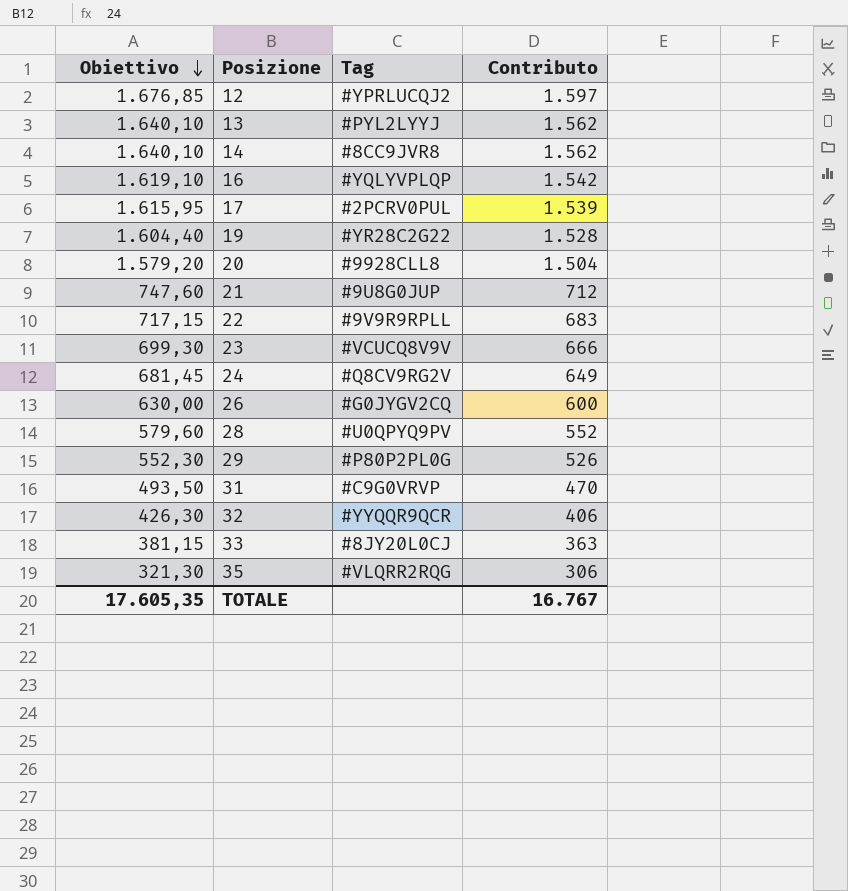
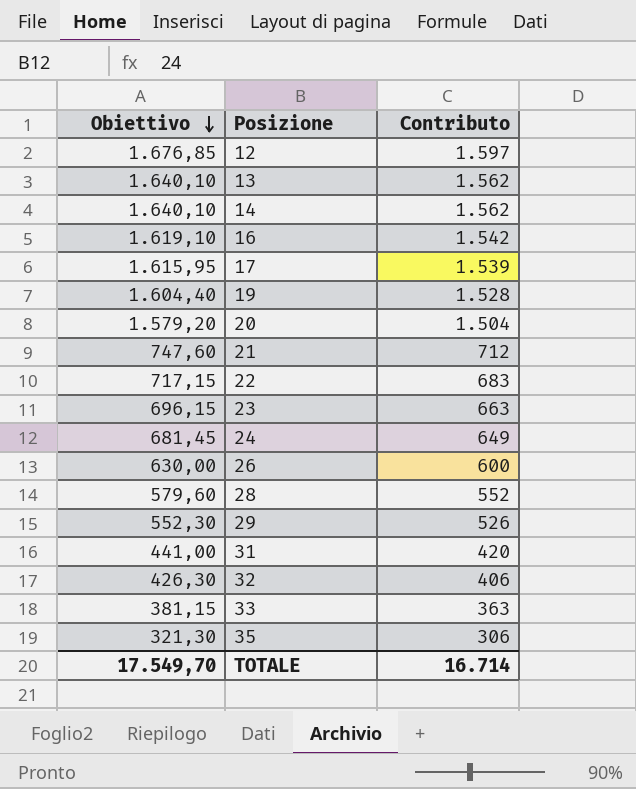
column Tag | position: 3 -> none
23 | Obiettivo: 699,30 -> 696,15
23 | Contributo: 666 -> 663
31 | Obiettivo: 493,50 -> 441,00
31 | Contributo: 470 -> 420
TOTALE | Obiettivo: 17.605,35 -> 17.549,70
TOTALE | Contributo: 16.767 -> 16.714

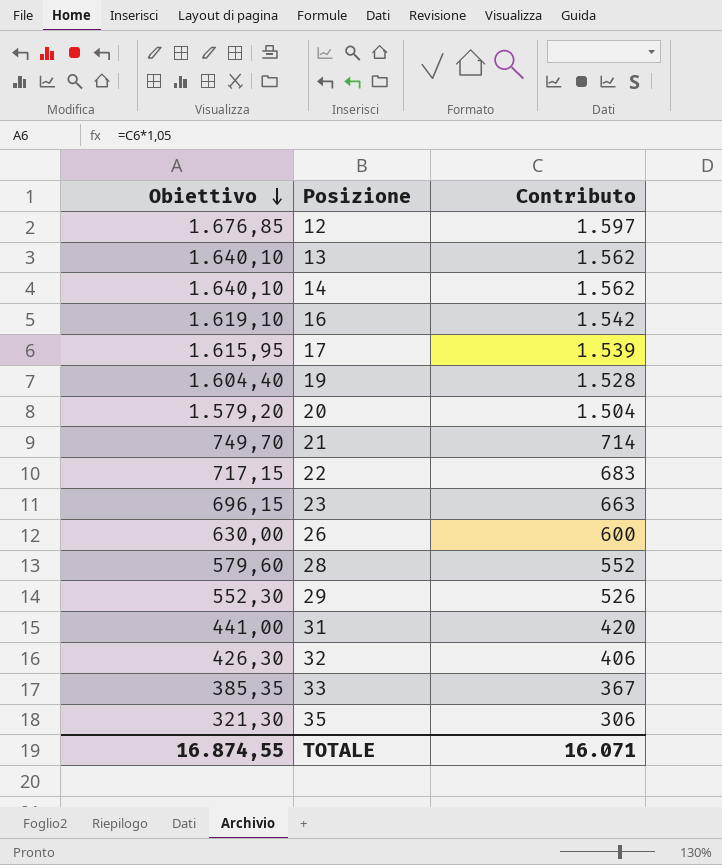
row 24: 681,45 | 649 -> none
21 | Obiettivo: 747,60 -> 749,70
21 | Contributo: 712 -> 714
33 | Obiettivo: 381,15 -> 385,35
33 | Contributo: 363 -> 367
TOTALE | Obiettivo: 17.549,70 -> 16.874,55
TOTALE | Contributo: 16.714 -> 16.071

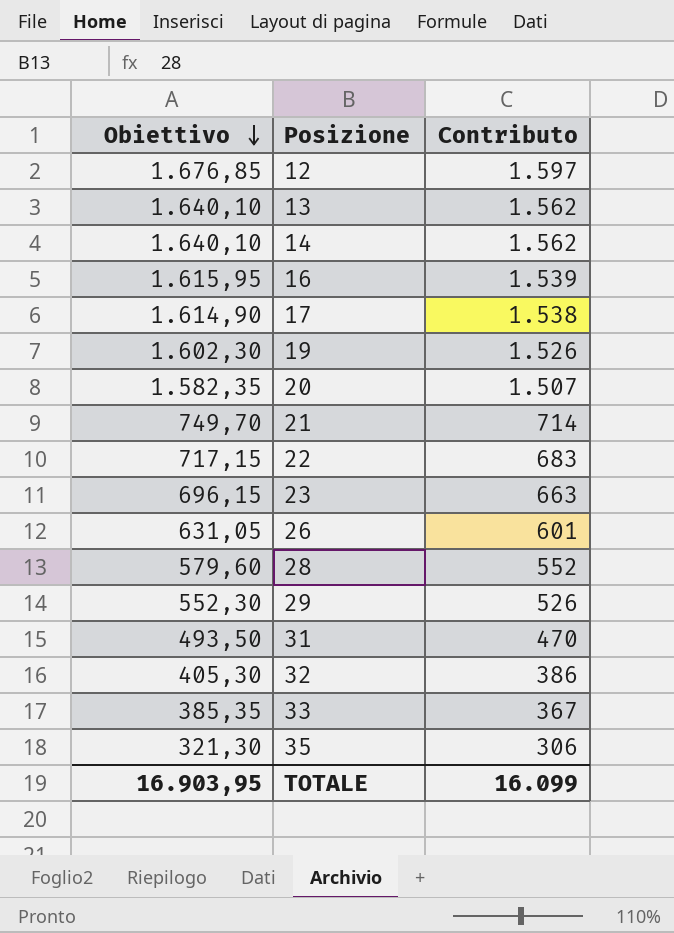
16 | Obiettivo: 1.619,10 -> 1.615,95
16 | Contributo: 1.542 -> 1.539
17 | Obiettivo: 1.615,95 -> 1.614,90
17 | Contributo: 1.539 -> 1.538
19 | Obiettivo: 1.604,40 -> 1.602,30
19 | Contributo: 1.528 -> 1.526
20 | Obiettivo: 1.579,20 -> 1.582,35
20 | Contributo: 1.504 -> 1.507
26 | Obiettivo: 630,00 -> 631,05
26 | Contributo: 600 -> 601
31 | Obiettivo: 441,00 -> 493,50
31 | Contributo: 420 -> 470
32 | Obiettivo: 426,30 -> 405,30
32 | Contributo: 406 -> 386
TOTALE | Obiettivo: 16.874,55 -> 16.903,95
TOTALE | Contributo: 16.071 -> 16.099

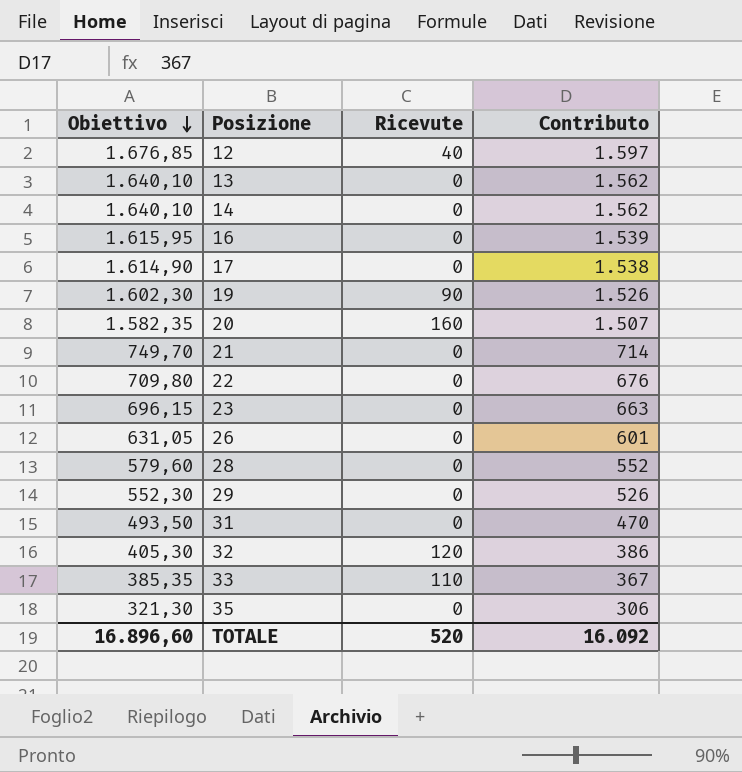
column Ricevute | position: none -> 3
22 | Obiettivo: 717,15 -> 709,80
22 | Contributo: 683 -> 676
TOTALE | Obiettivo: 16.903,95 -> 16.896,60
TOTALE | Contributo: 16.099 -> 16.092

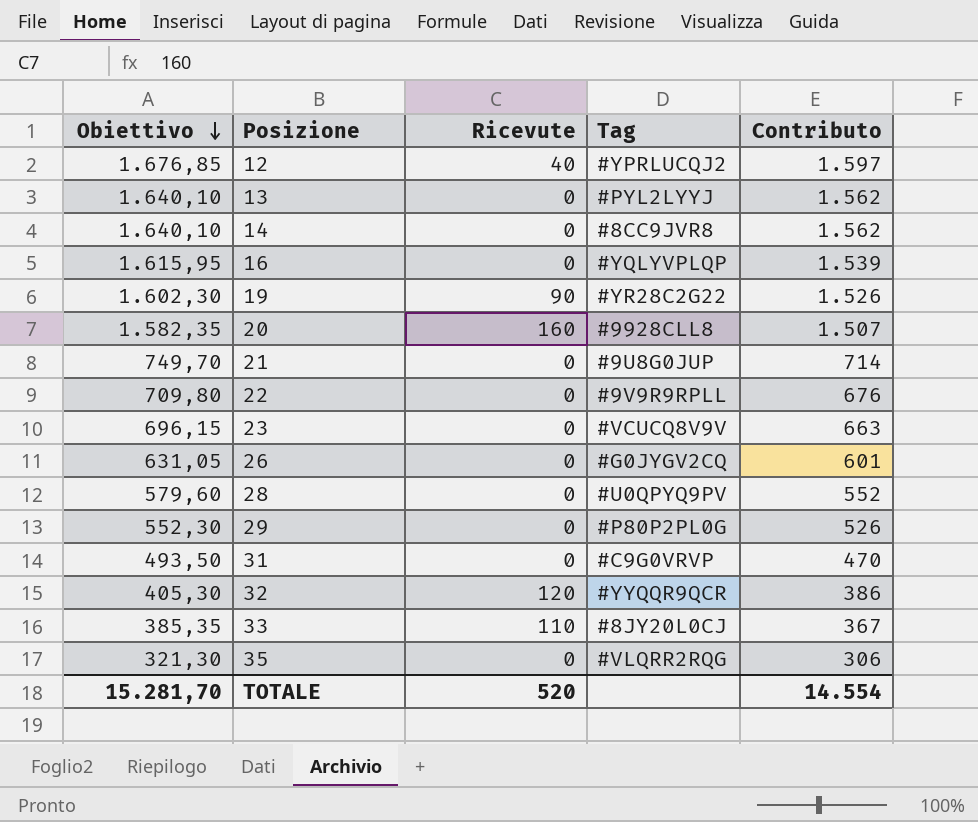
column Tag | position: none -> 4
row 17: 1.614,90 | 0 | 1.538 -> none
TOTALE | Obiettivo: 16.896,60 -> 15.281,70
TOTALE | Contributo: 16.092 -> 14.554

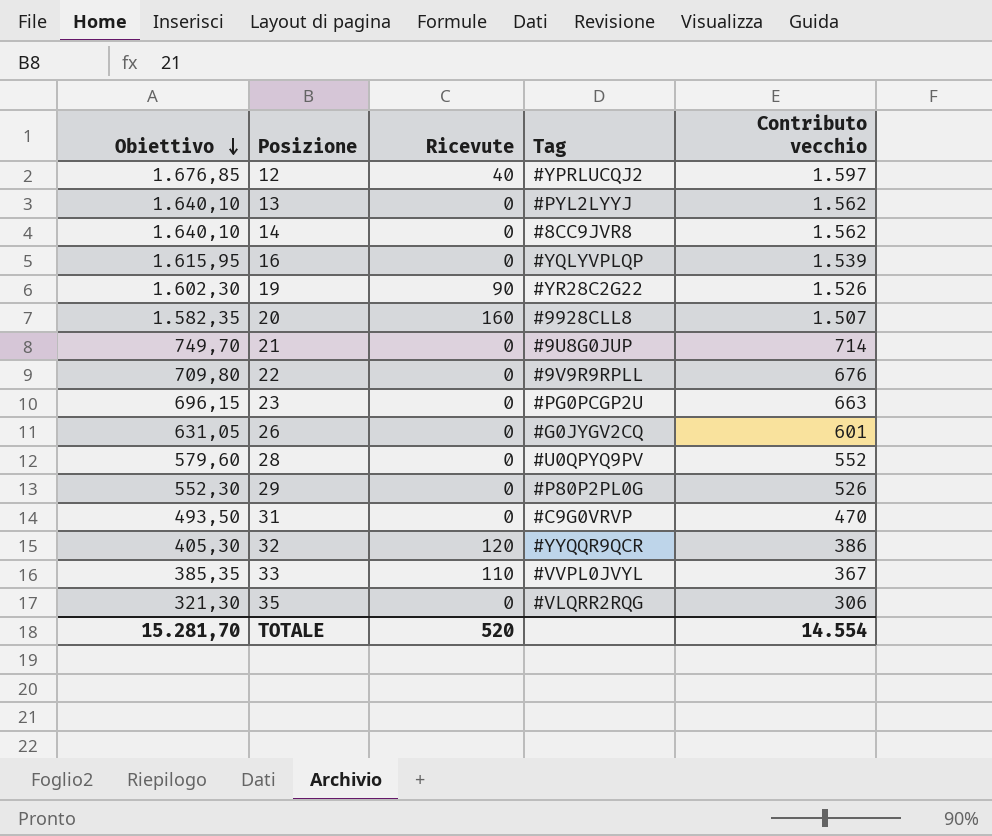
column name: Contributo -> Contributo vecchio
23 | Tag: #VCUCQ8V9V -> #PG0PCGP2U
33 | Tag: #8JY20L0CJ -> #VVPL0JVYL

